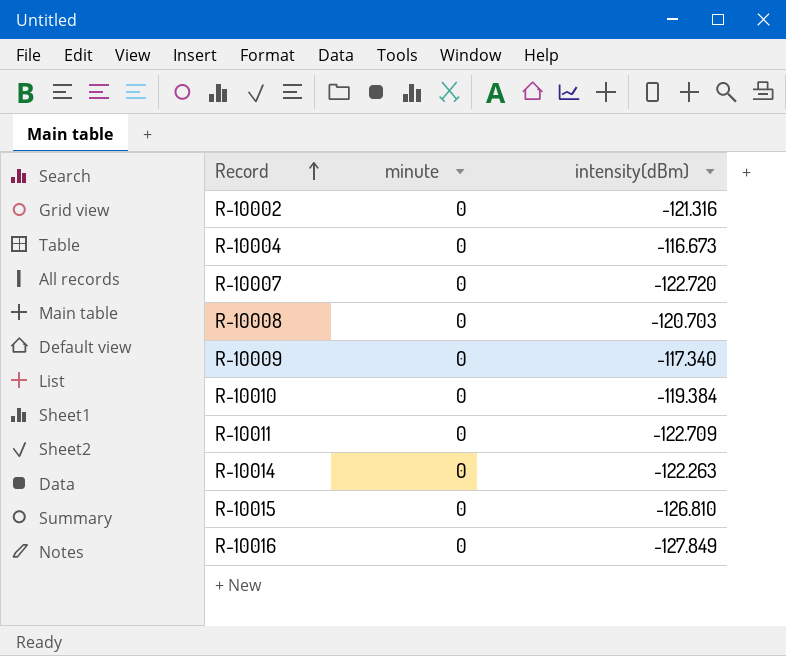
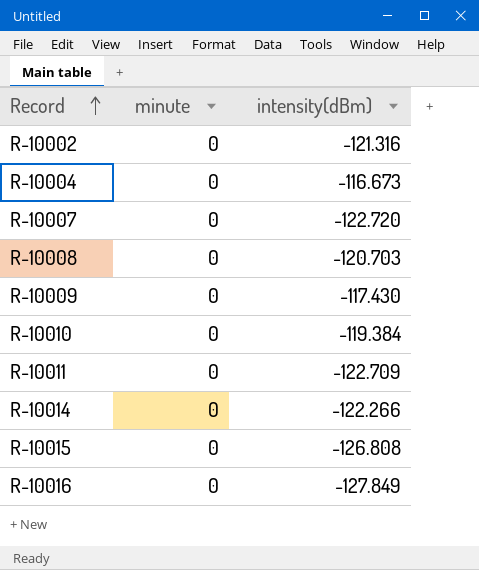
R-10009 | intensity(dBm): -117.340 -> -117.430
R-10014 | intensity(dBm): -122.263 -> -122.266
R-10015 | intensity(dBm): -126.810 -> -126.808

